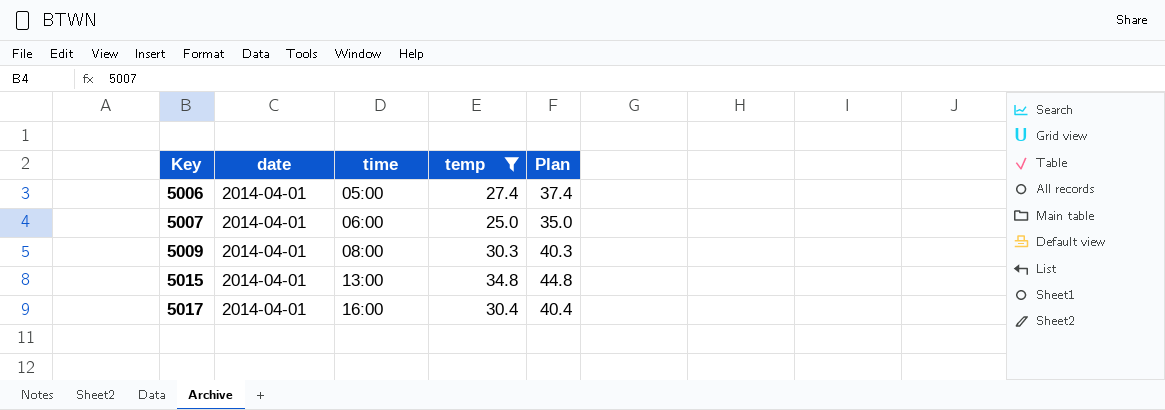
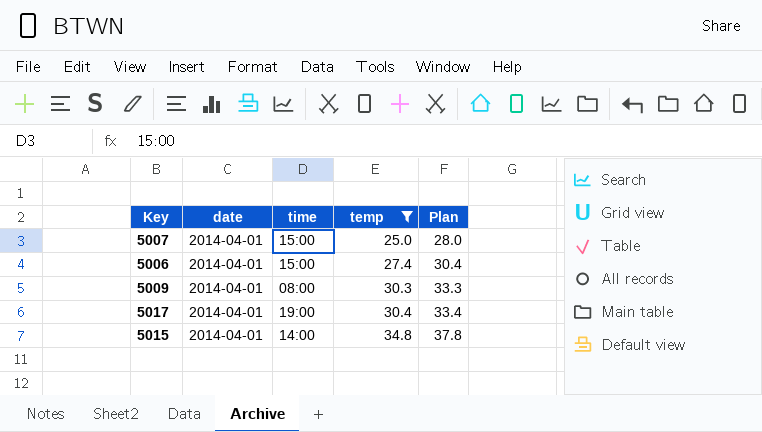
row order: Key ascending -> temp ascending
column Plan | formula: [temp] + 10 -> [temp] + 3
5007 | time: 06:00 -> 15:00
5006 | time: 05:00 -> 15:00
5017 | time: 16:00 -> 19:00
5015 | time: 13:00 -> 14:00

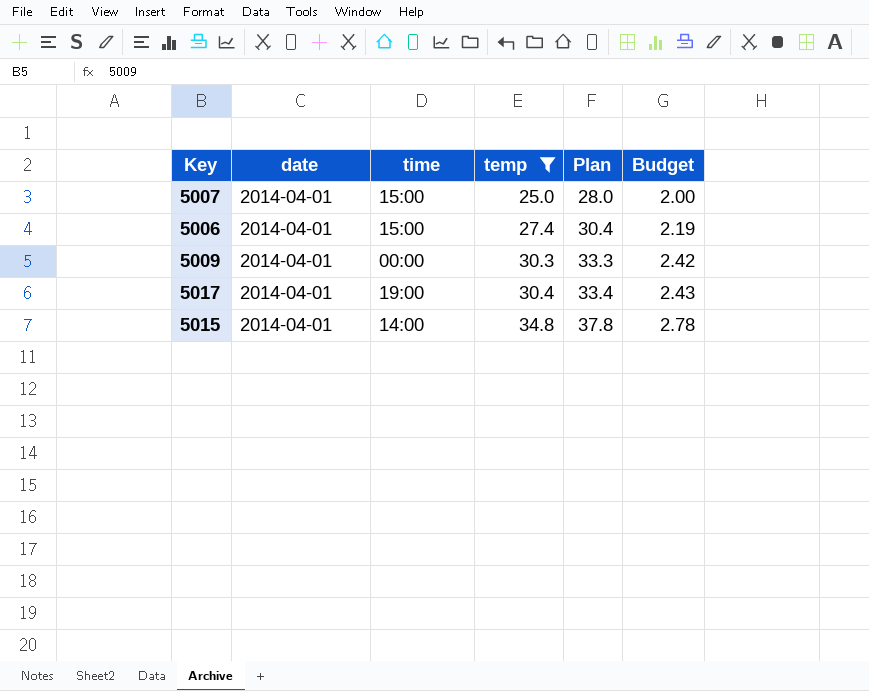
column Budget | formula: none -> [temp] * 0.08
5009 | time: 08:00 -> 00:00

